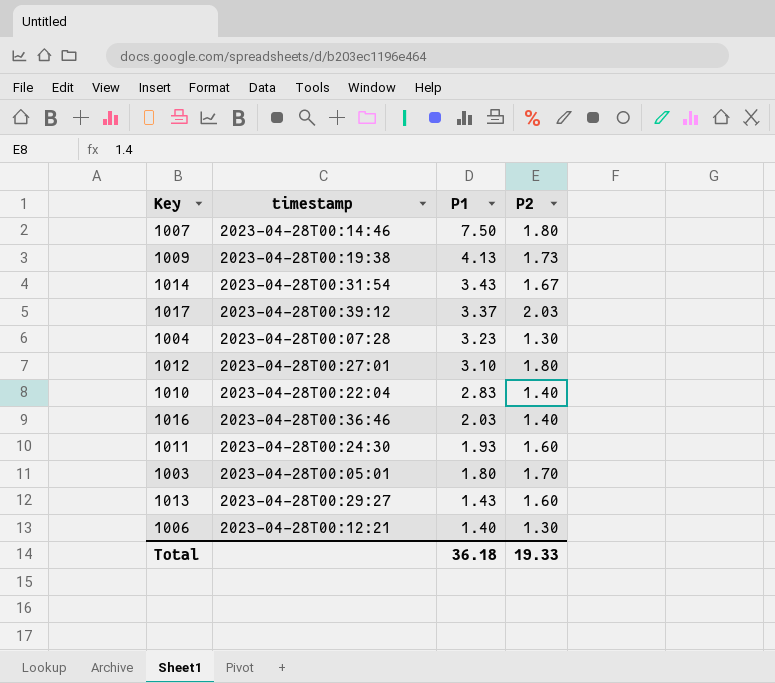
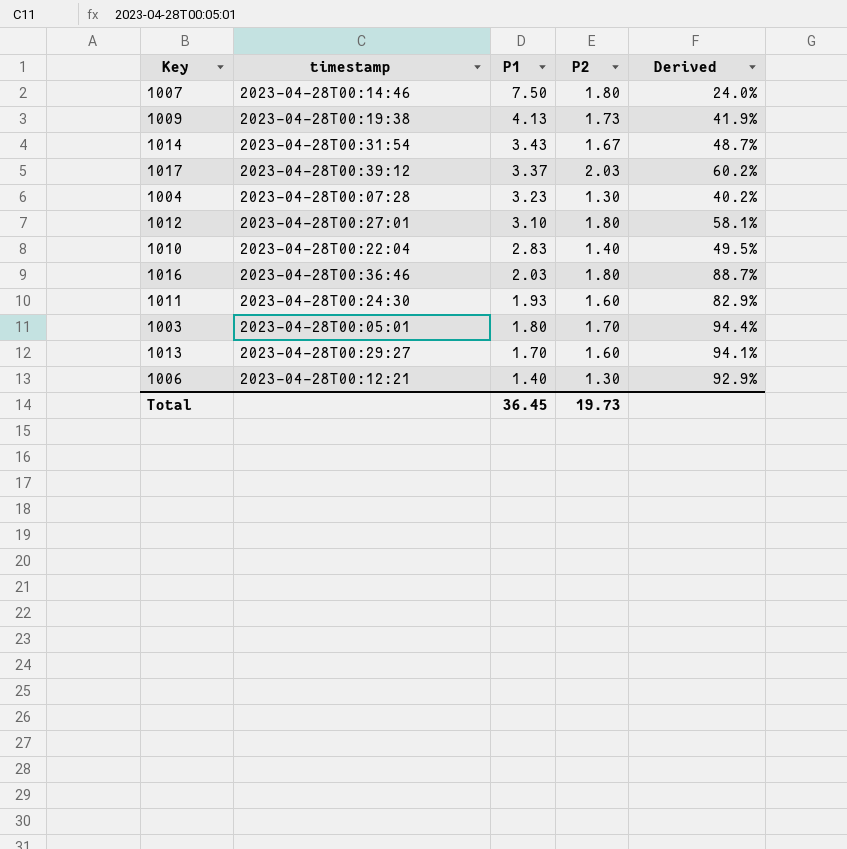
column Derived | formula: none -> [P2] / [P1]
1016 | P2: 1.40 -> 1.80
1013 | P1: 1.43 -> 1.70
Total | P1: 36.18 -> 36.45
Total | P2: 19.33 -> 19.73

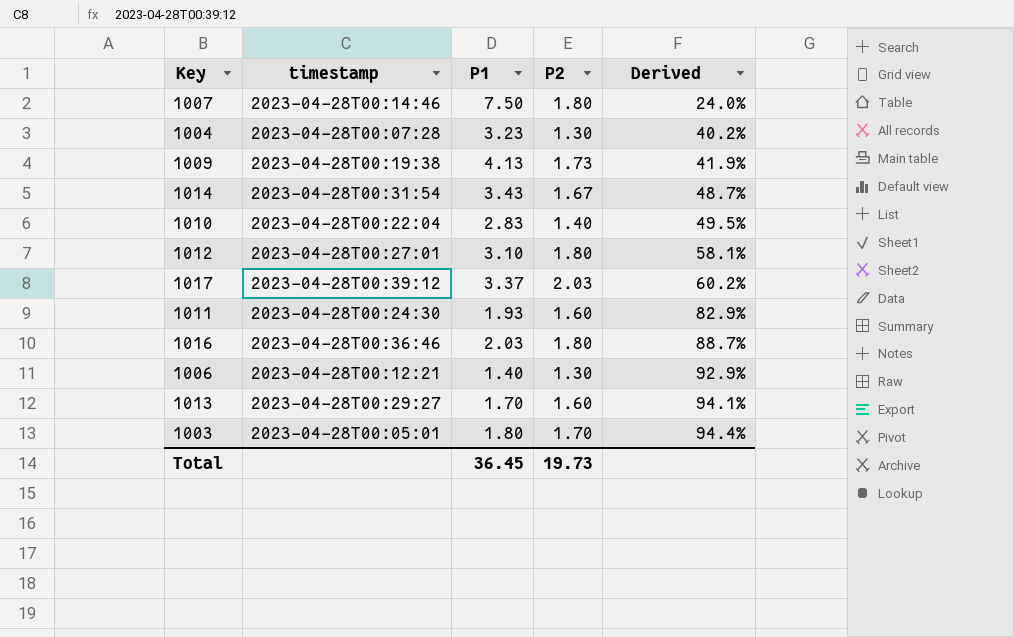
row order: P1 descending -> Derived ascending

